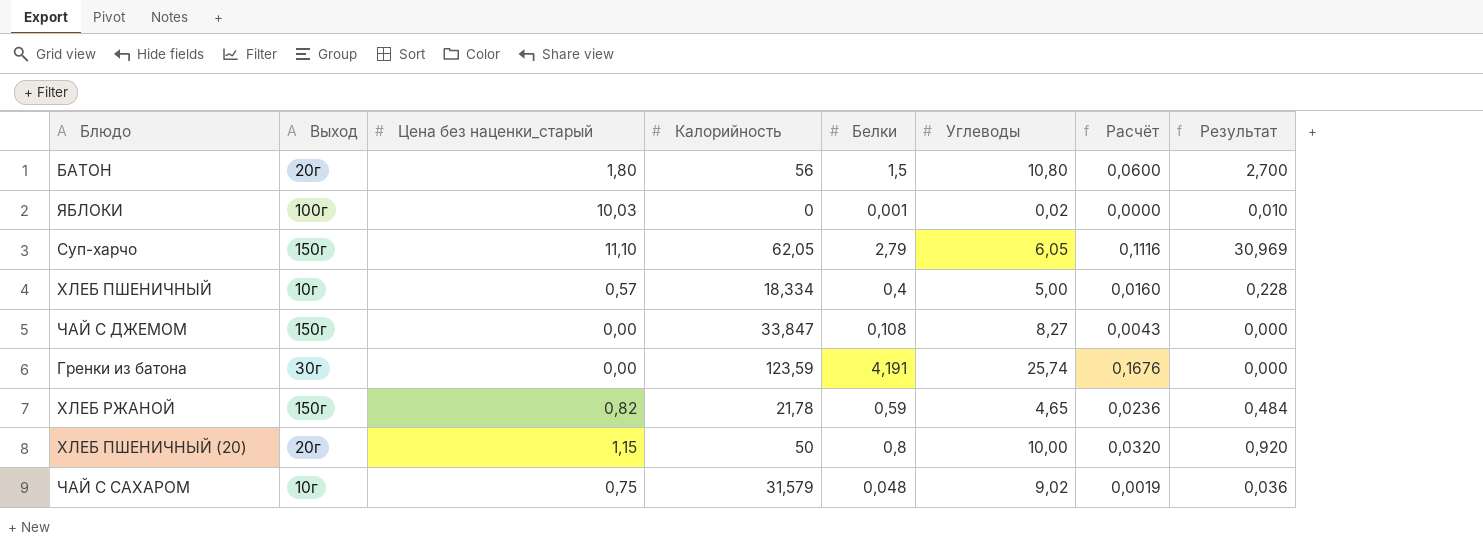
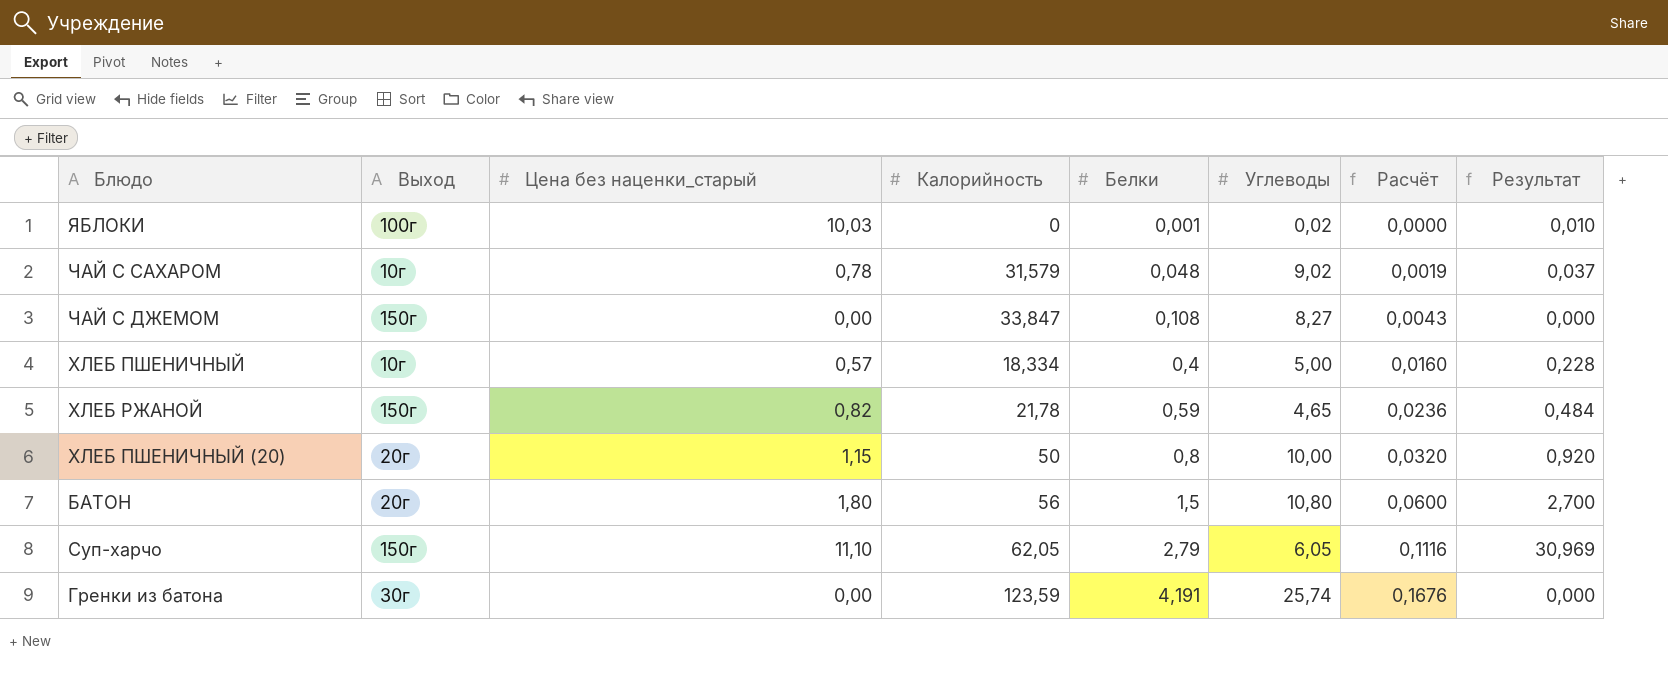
row order: none -> Белки ascending
ЧАЙ С САХАРОМ | Цена без наценки_старый: 0,75 -> 0,78
ЧАЙ С САХАРОМ | Результат: 0,036 -> 0,037

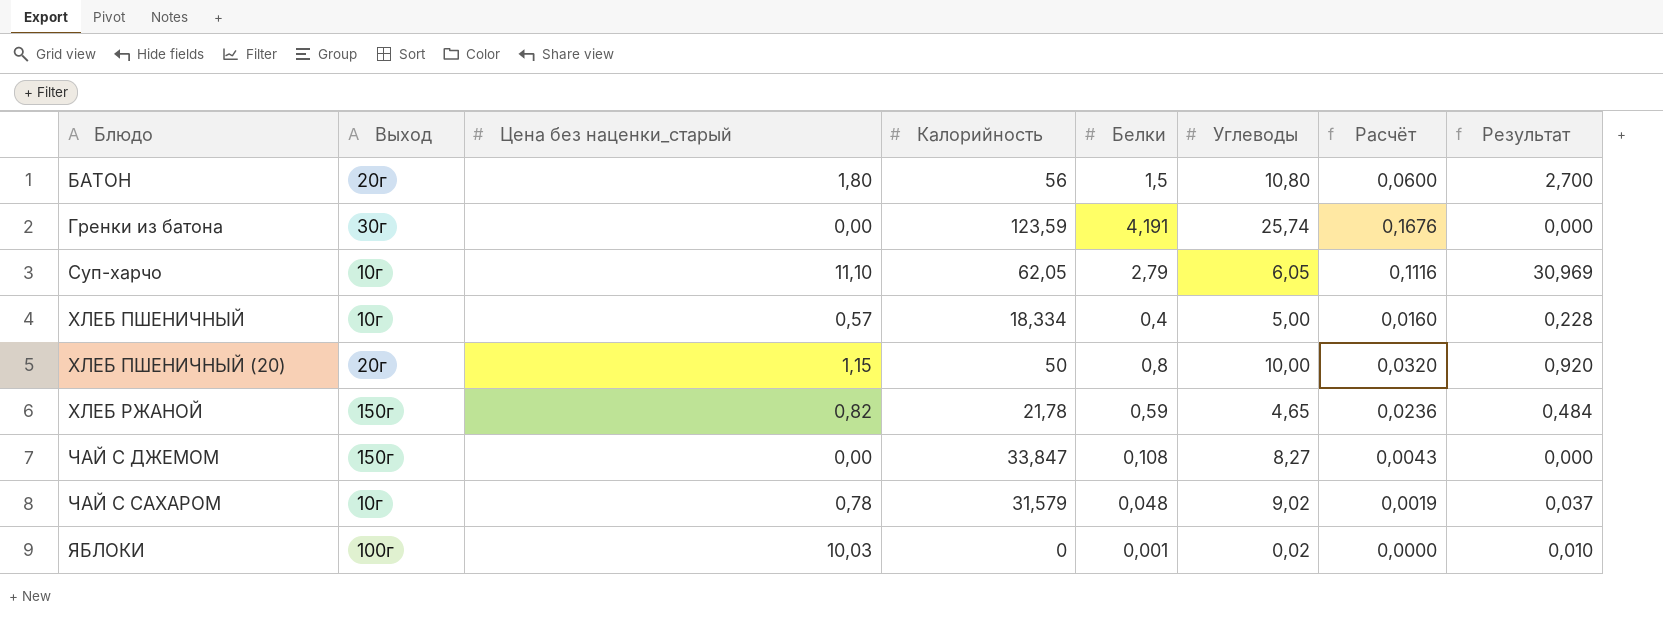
row order: Белки ascending -> Блюдо ascending
Суп-харчо | Выход: 150г -> 10г

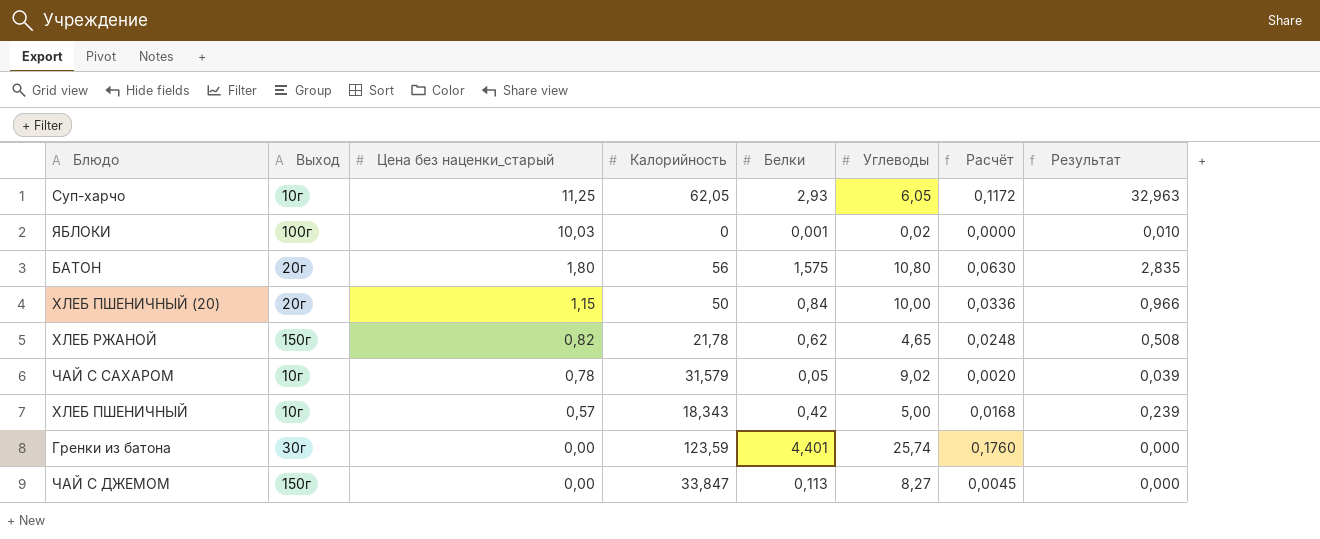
row order: Блюдо ascending -> Цена без наценки_старый descending
Суп-харчо | Цена без наценки_старый: 11,10 -> 11,25
Суп-харчо | Белки: 2,79 -> 2,93
Суп-харчо | Расчёт: 0,1116 -> 0,1172
Суп-харчо | Результат: 30,969 -> 32,963
БАТОН | Белки: 1,5 -> 1,575
БАТОН | Расчёт: 0,0600 -> 0,0630
БАТОН | Результат: 2,700 -> 2,835
ХЛЕБ ПШЕНИЧНЫЙ (20) | Белки: 0,8 -> 0,84
ХЛЕБ ПШЕНИЧНЫЙ (20) | Расчёт: 0,0320 -> 0,0336
ХЛЕБ ПШЕНИЧНЫЙ (20) | Результат: 0,920 -> 0,966
ХЛЕБ РЖАНОЙ | Белки: 0,59 -> 0,62
ХЛЕБ РЖАНОЙ | Расчёт: 0,0236 -> 0,0248
ХЛЕБ РЖАНОЙ | Результат: 0,484 -> 0,508
ЧАЙ С САХАРОМ | Белки: 0,048 -> 0,05
ЧАЙ С САХАРОМ | Расчёт: 0,0019 -> 0,0020
ЧАЙ С САХАРОМ | Результат: 0,037 -> 0,039
ХЛЕБ ПШЕНИЧНЫЙ | Калорийность: 18,334 -> 18,343
ХЛЕБ ПШЕНИЧНЫЙ | Белки: 0,4 -> 0,42
ХЛЕБ ПШЕНИЧНЫЙ | Расчёт: 0,0160 -> 0,0168
ХЛЕБ ПШЕНИЧНЫЙ | Результат: 0,228 -> 0,239
Гренки из батона | Белки: 4,191 -> 4,401
Гренки из батона | Расчёт: 0,1676 -> 0,1760
ЧАЙ С ДЖЕМОМ | Белки: 0,108 -> 0,113
ЧАЙ С ДЖЕМОМ | Расчёт: 0,0043 -> 0,0045

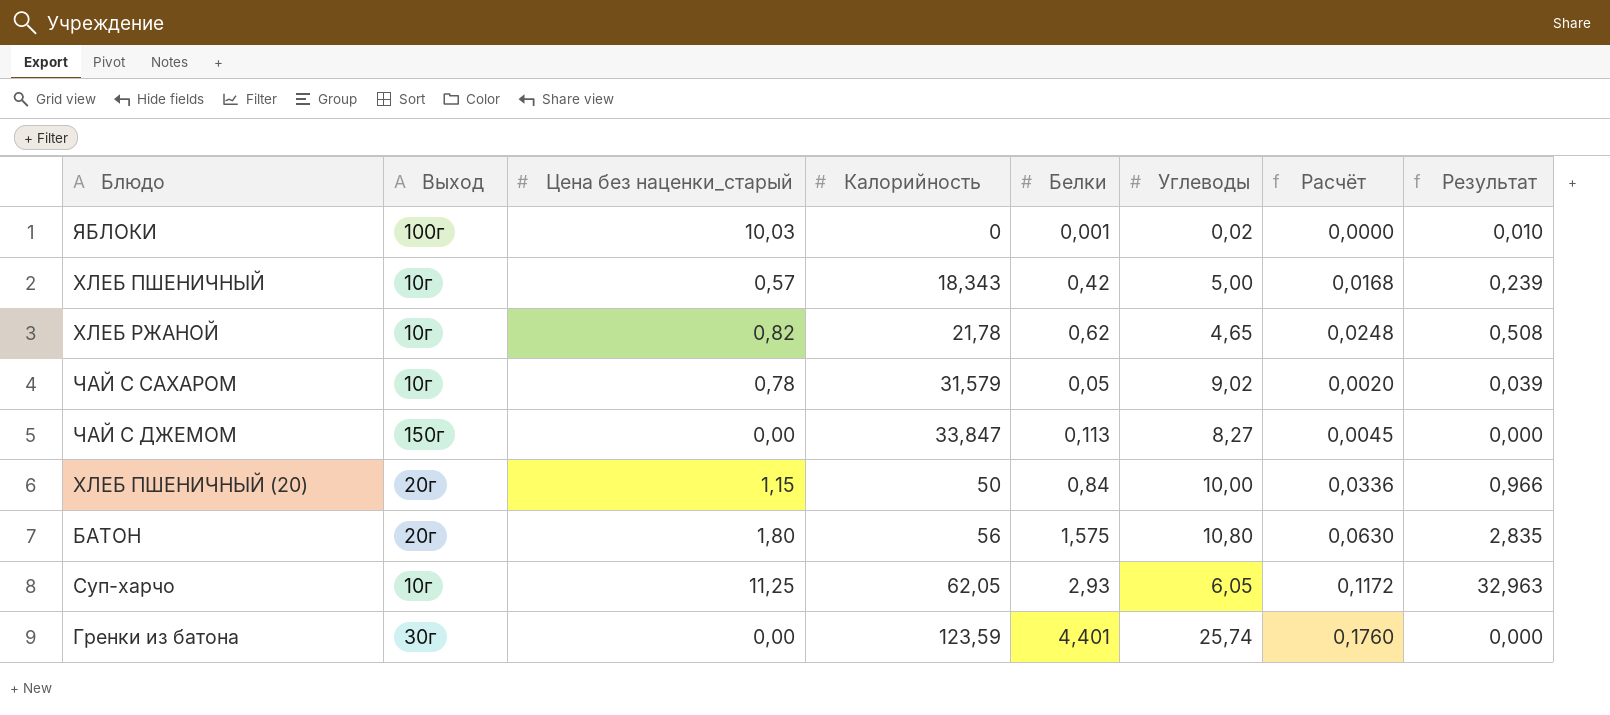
row order: Цена без наценки_старый descending -> Калорийность ascending
ХЛЕБ РЖАНОЙ | Выход: 150г -> 10г

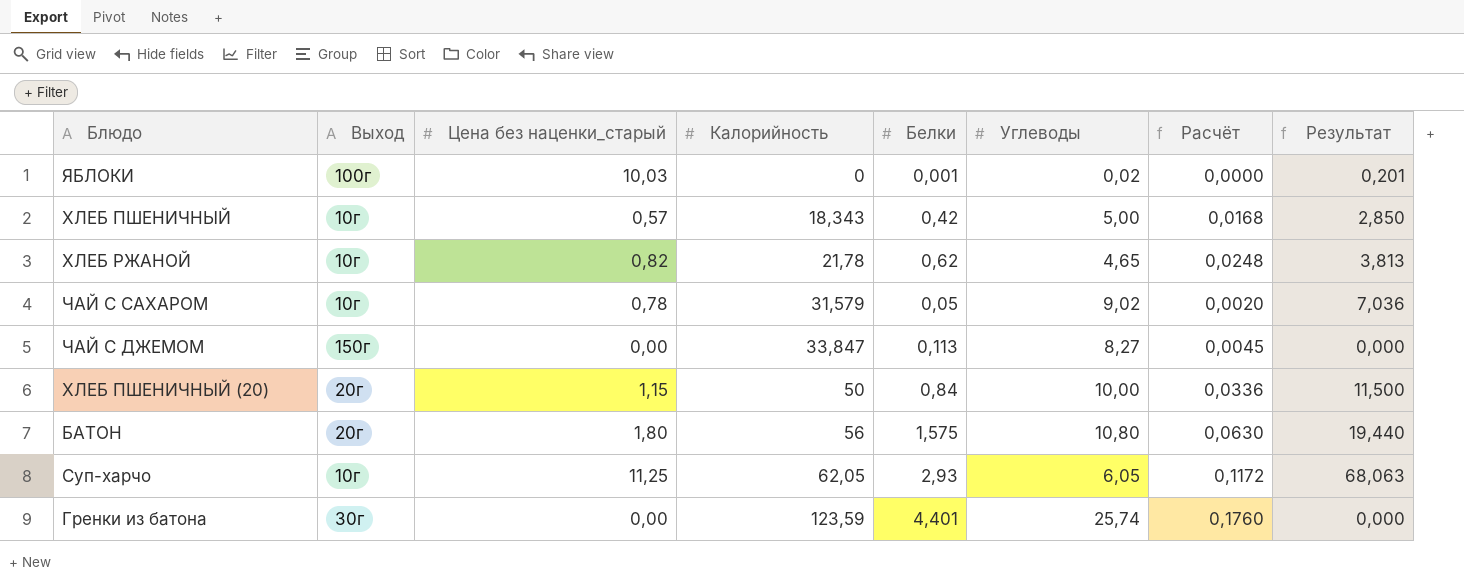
column Результат | formula: [Цена без наценки_старый] * [Белки] -> [Цена без наценки_старый] * [Углеводы]

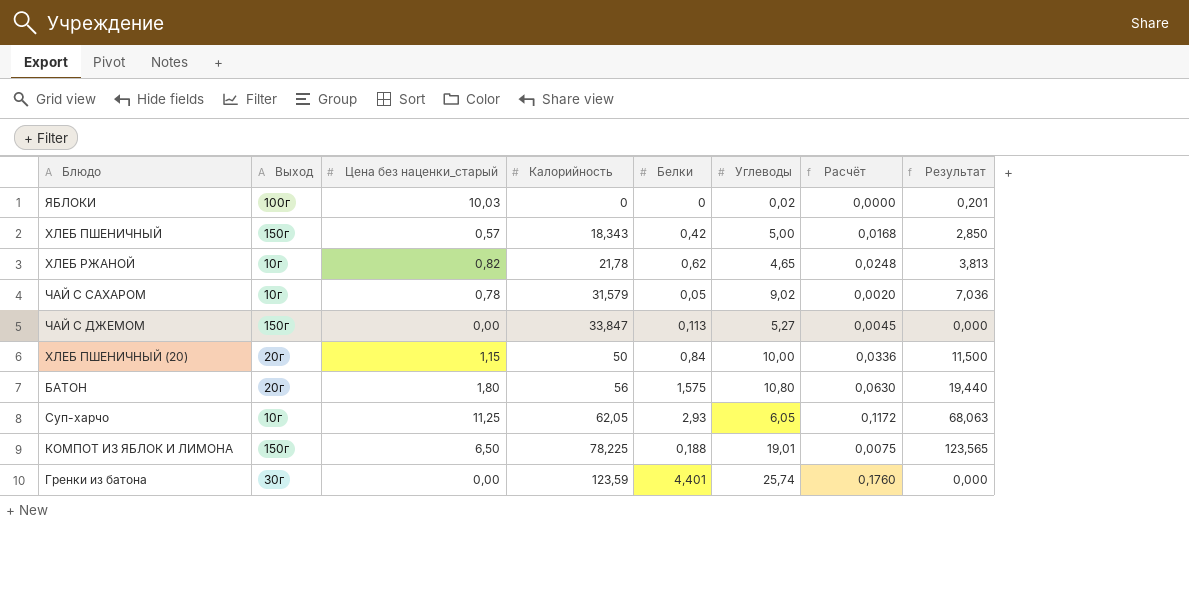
ЯБЛОКИ | Белки: 0,001 -> 0
ХЛЕБ ПШЕНИЧНЫЙ | Выход: 10г -> 150г
ЧАЙ С ДЖЕМОМ | Углеводы: 8,27 -> 5,27
row КОМПОТ ИЗ ЯБЛОК И ЛИМОНА: none -> 150г | 6,50 | 78,225 | 0,188 | 19,01 | 0,0075 | 123,565

